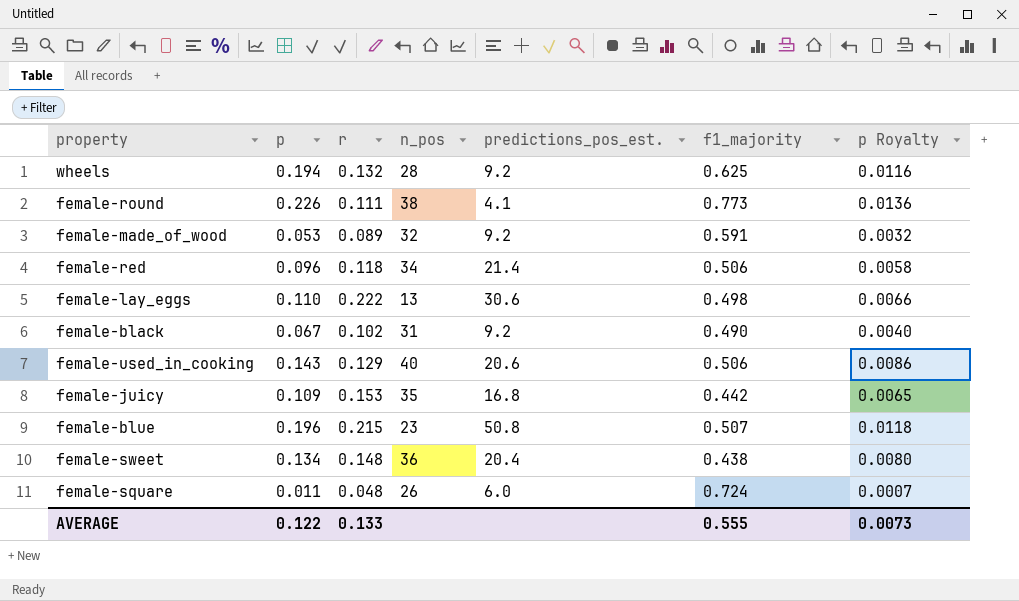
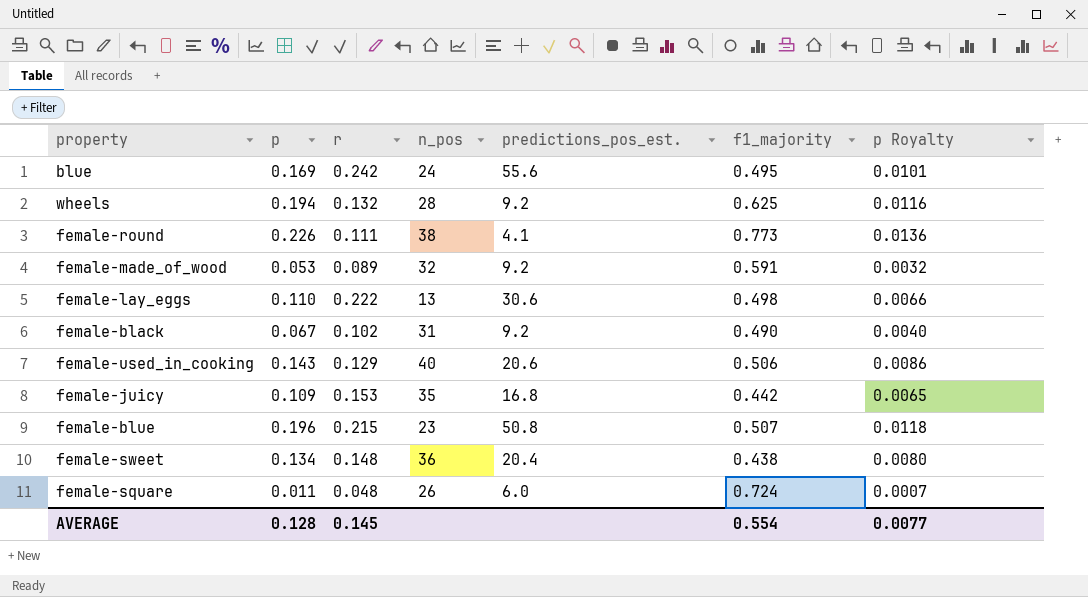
row female-red: 0.096 | 0.118 | 34 | 21.4 | 0.506 | 0.0058 -> none
row blue: none -> 0.169 | 0.242 | 24 | 55.6 | 0.495 | 0.0101
AVERAGE | p: 0.122 -> 0.128
AVERAGE | r: 0.133 -> 0.145
AVERAGE | f1_majority: 0.555 -> 0.554
AVERAGE | p Royalty: 0.0073 -> 0.0077

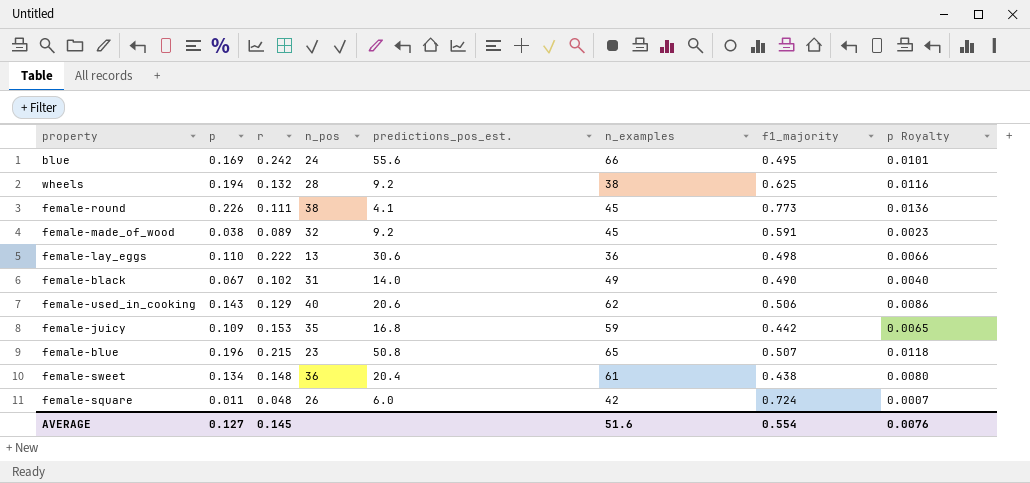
column n_examples | position: none -> 6
female-made_of_wood | p: 0.053 -> 0.038
female-made_of_wood | p Royalty: 0.0032 -> 0.0023
female-black | predictions_pos_est.: 9.2 -> 14.0
AVERAGE | p: 0.128 -> 0.127
AVERAGE | p Royalty: 0.0077 -> 0.0076

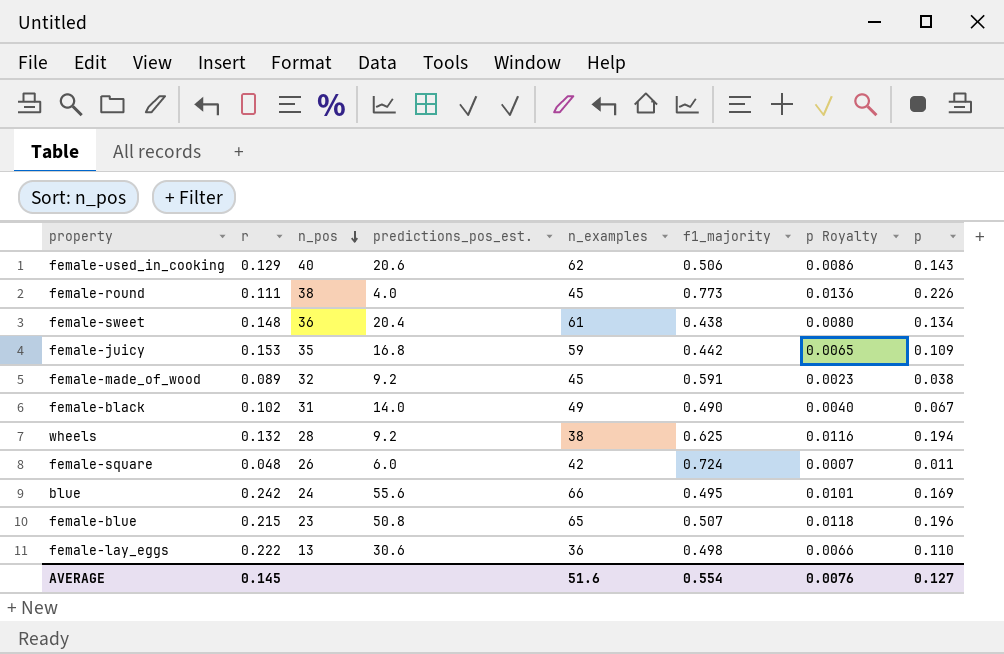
row order: none -> n_pos descending
column p | position: 2 -> 8
female-round | predictions_pos_est.: 4.1 -> 4.0

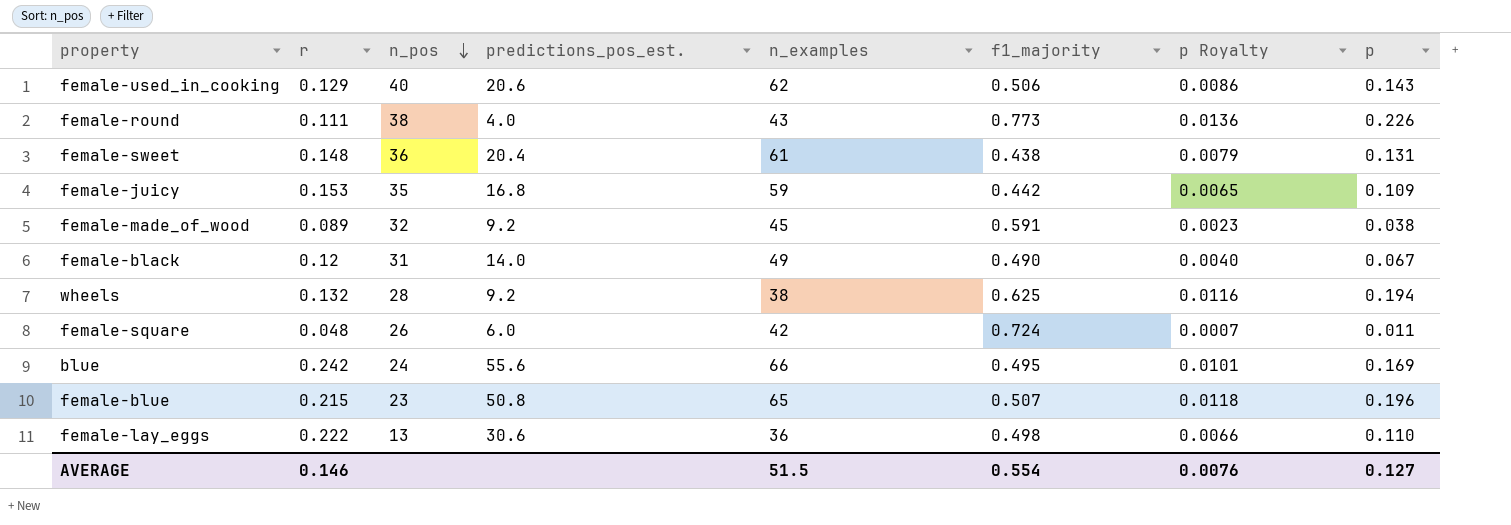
female-round | n_examples: 45 -> 43
female-sweet | p Royalty: 0.0080 -> 0.0079
female-sweet | p: 0.134 -> 0.131
female-black | r: 0.102 -> 0.12
AVERAGE | r: 0.145 -> 0.146
AVERAGE | n_examples: 51.6 -> 51.5

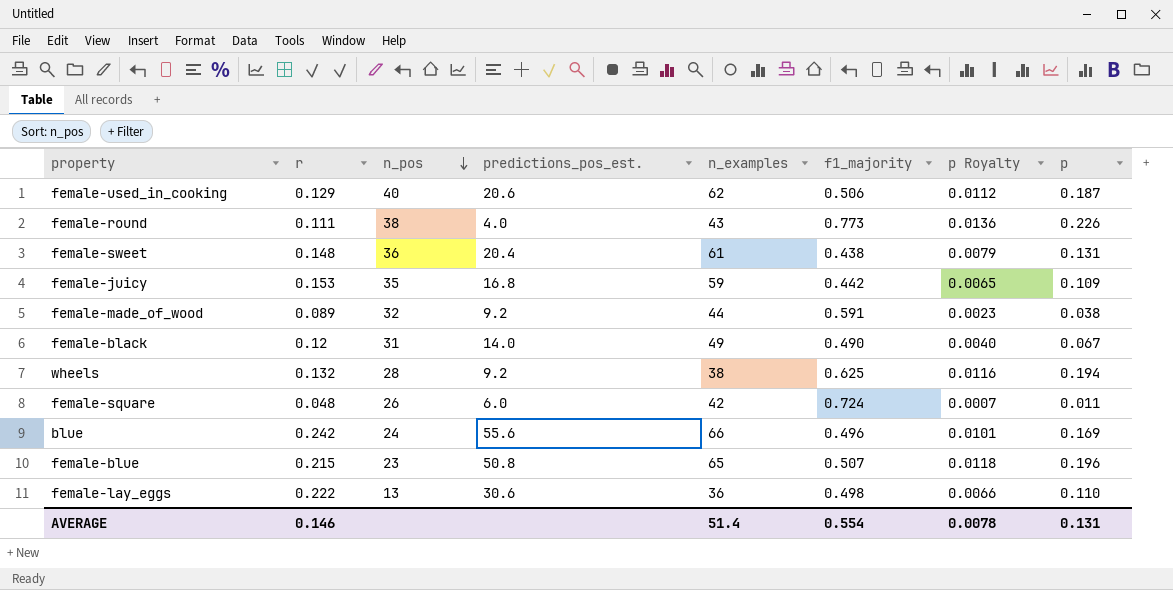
female-used_in_cooking | p Royalty: 0.0086 -> 0.0112
female-used_in_cooking | p: 0.143 -> 0.187
female-made_of_wood | n_examples: 45 -> 44
blue | f1_majority: 0.495 -> 0.496
AVERAGE | n_examples: 51.5 -> 51.4
AVERAGE | p Royalty: 0.0076 -> 0.0078
AVERAGE | p: 0.127 -> 0.131

